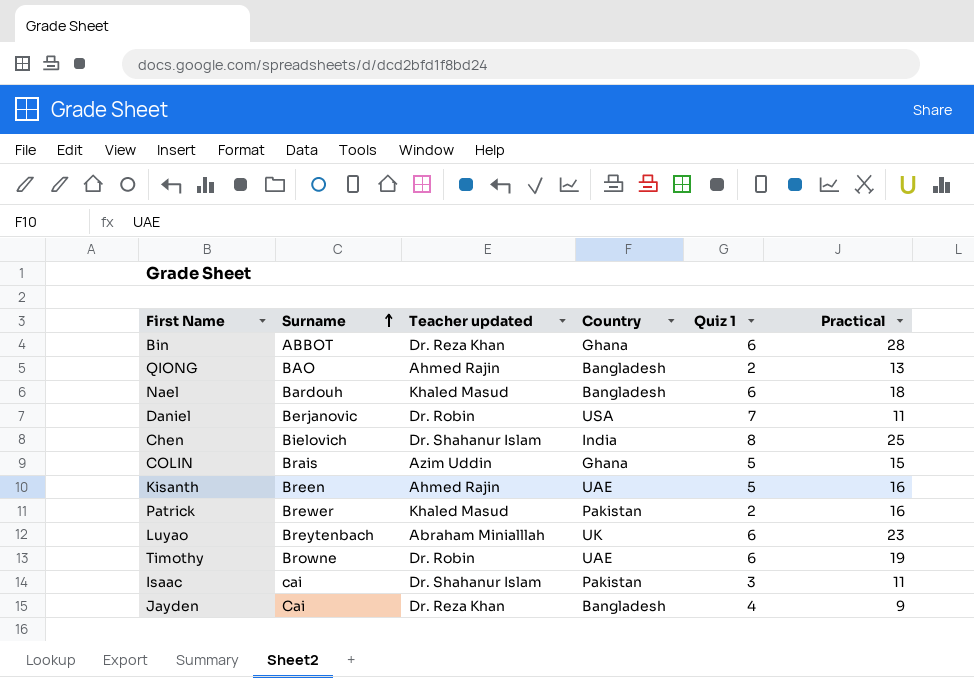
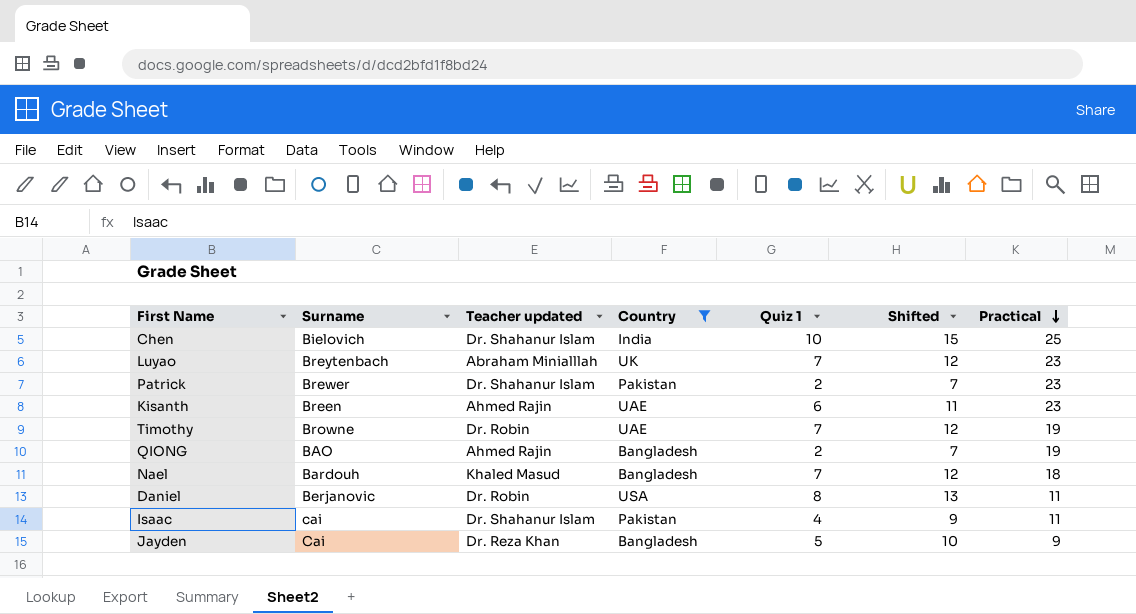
filter: none -> Country != Ghana
row order: Surname ascending -> Practical descending
column Shifted | formula: none -> [Quiz 1] + 5
Chen | Quiz 1: 8 -> 10
Luyao | Quiz 1: 6 -> 7
Patrick | Teacher updated: Khaled Masud -> Dr. Shahanur Islam
Patrick | Practical: 16 -> 23
Kisanth | Quiz 1: 5 -> 6
Kisanth | Practical: 16 -> 23
Timothy | Quiz 1: 6 -> 7
QIONG | Practical: 13 -> 19
Nael | Quiz 1: 6 -> 7
Daniel | Quiz 1: 7 -> 8
Isaac | Quiz 1: 3 -> 4
Jayden | Quiz 1: 4 -> 5

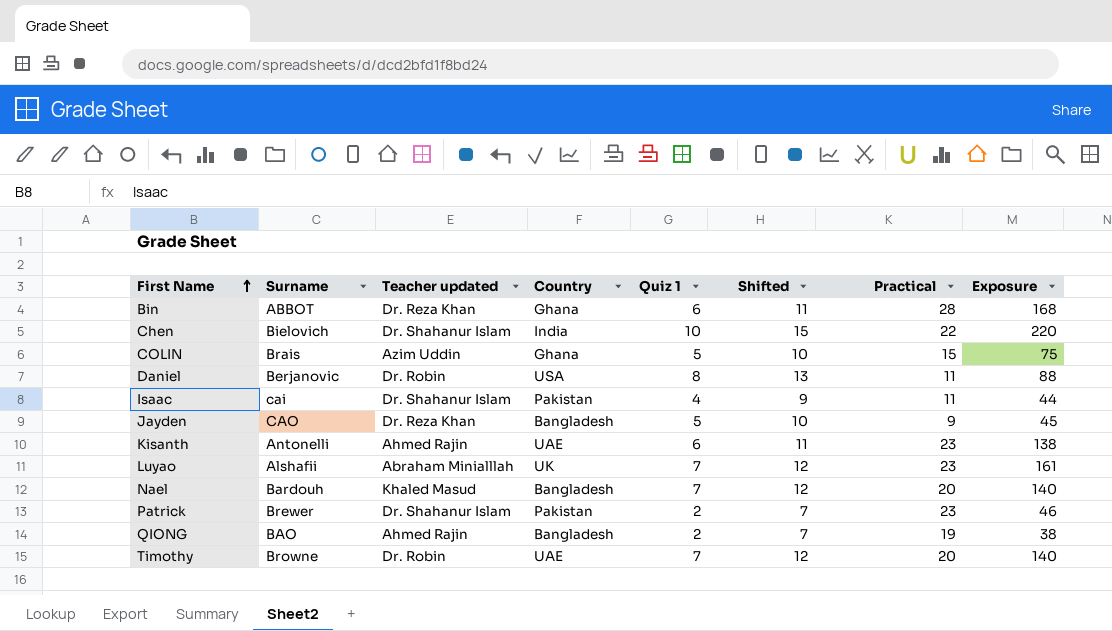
filter: Country != Ghana -> none
row order: Practical descending -> First Name ascending
column Exposure | formula: none -> [Quiz 1] * [Practical]
Chen | Practical: 25 -> 22
Jayden | Surname: Cai -> CAO
Kisanth | Surname: Breen -> Antonelli
Luyao | Surname: Breytenbach -> Alshafii
Nael | Practical: 18 -> 20
Timothy | Practical: 19 -> 20

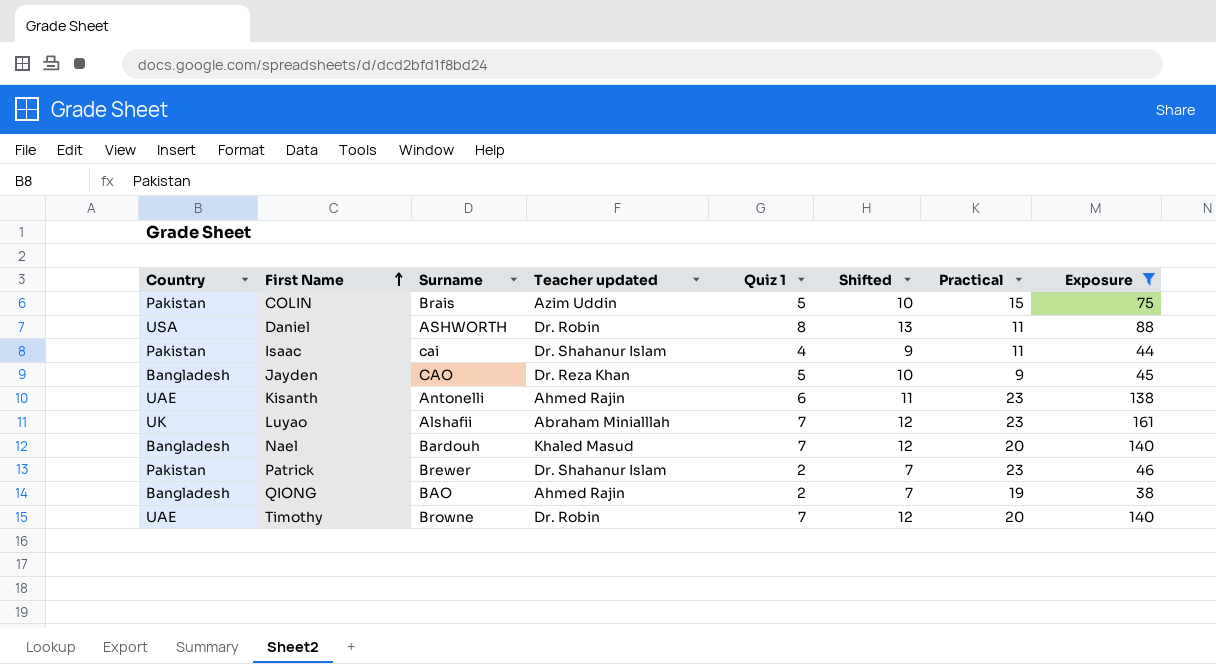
filter: none -> Exposure <= 161
column Country | position: 4 -> 1
COLIN | Country: Ghana -> Pakistan
Daniel | Surname: Berjanovic -> ASHWORTH

